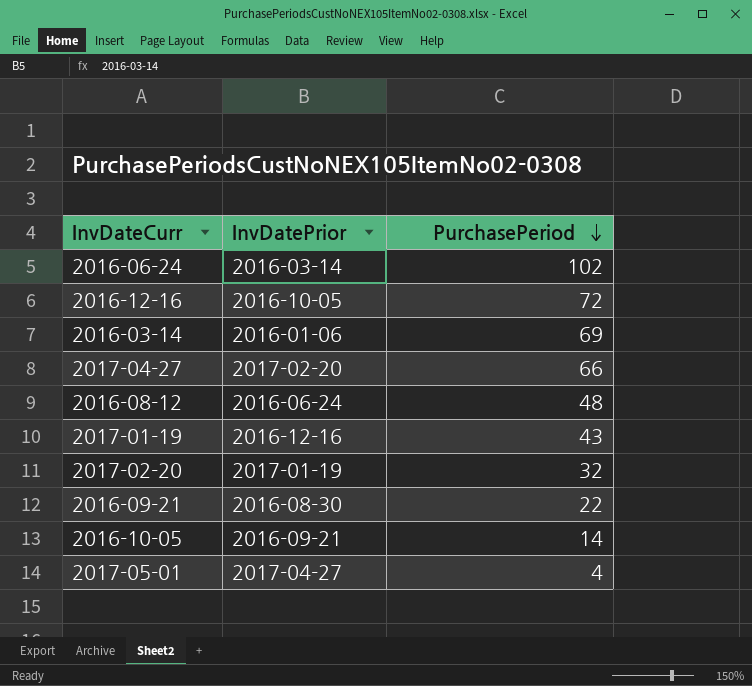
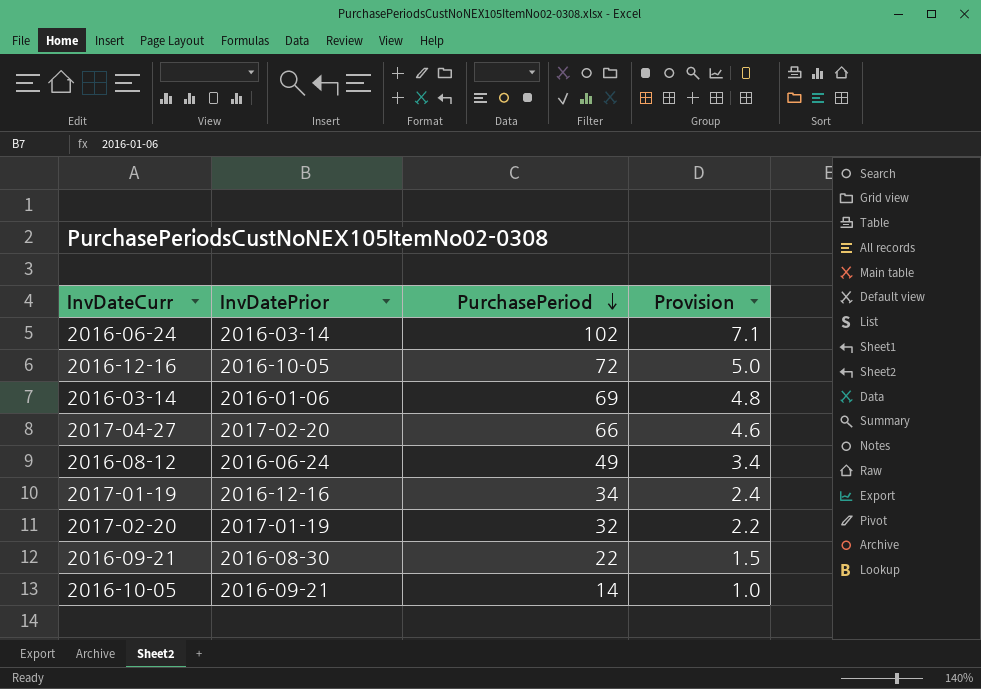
column Provision | formula: none -> [PurchasePeriod] * 0.07
row 2017-05-01: 2017-04-27 | 4 -> none
2016-08-12 | PurchasePeriod: 48 -> 49
2017-01-19 | PurchasePeriod: 43 -> 34

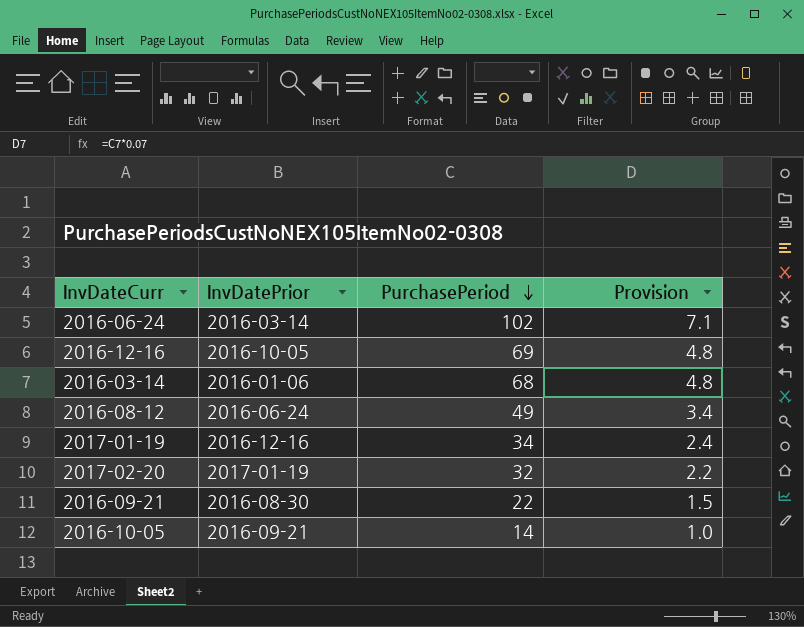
row 2017-04-27: 2017-02-20 | 66 | 4.6 -> none
2016-12-16 | PurchasePeriod: 72 -> 69
2016-12-16 | Provision: 5.0 -> 4.8
2016-03-14 | PurchasePeriod: 69 -> 68

